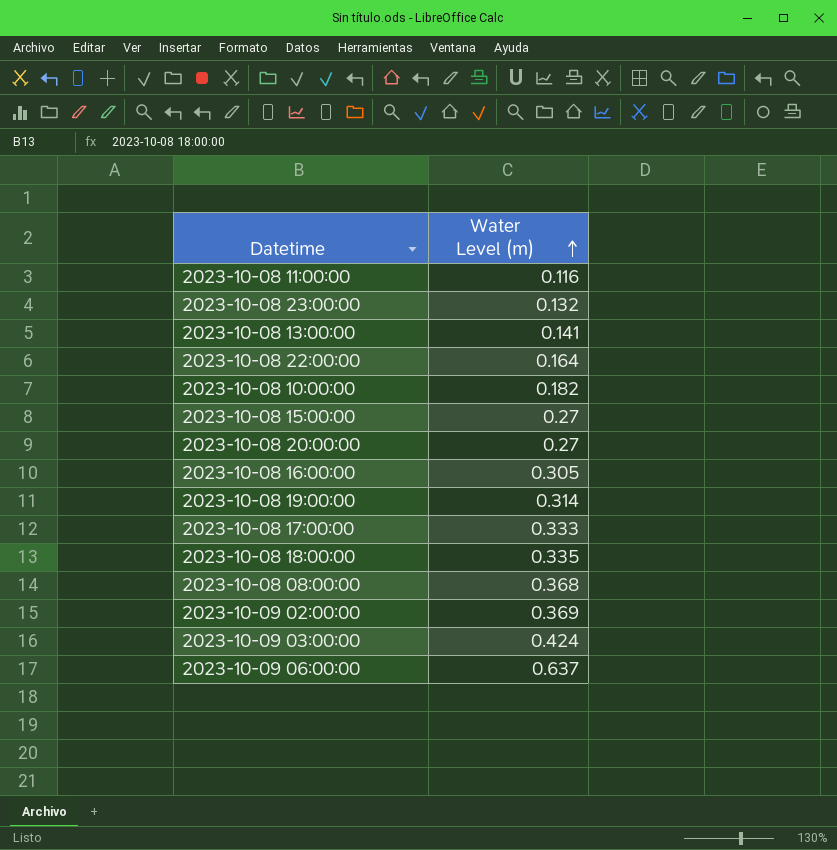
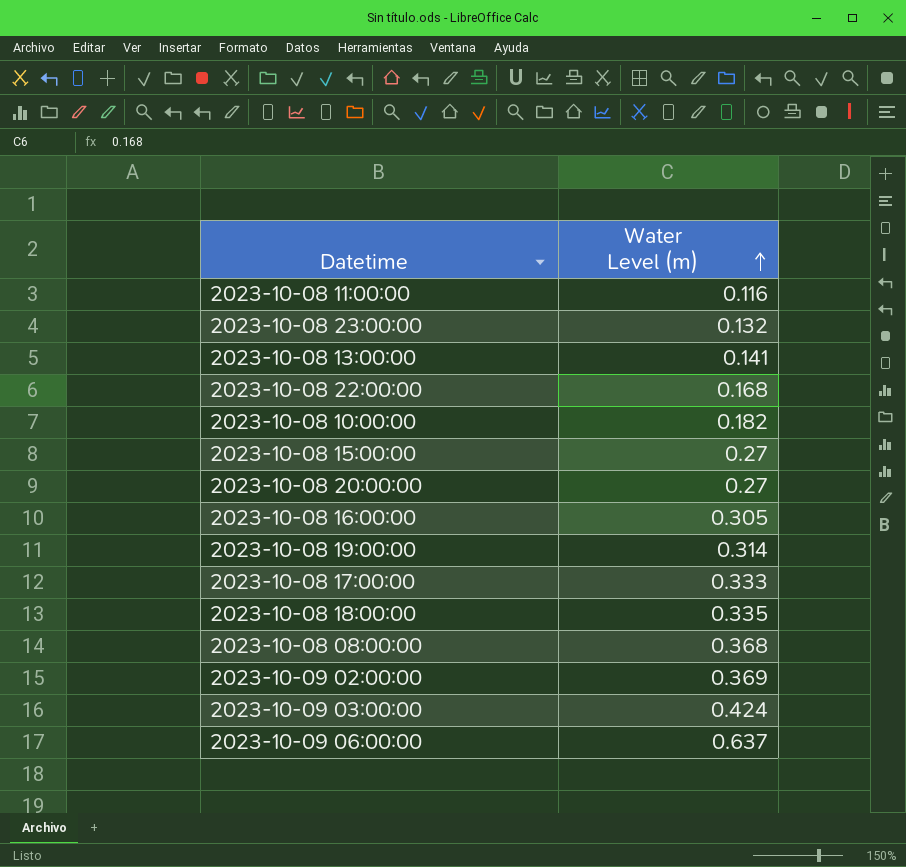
2023-10-08 22:00:00 | Water Level (m): 0.164 -> 0.168

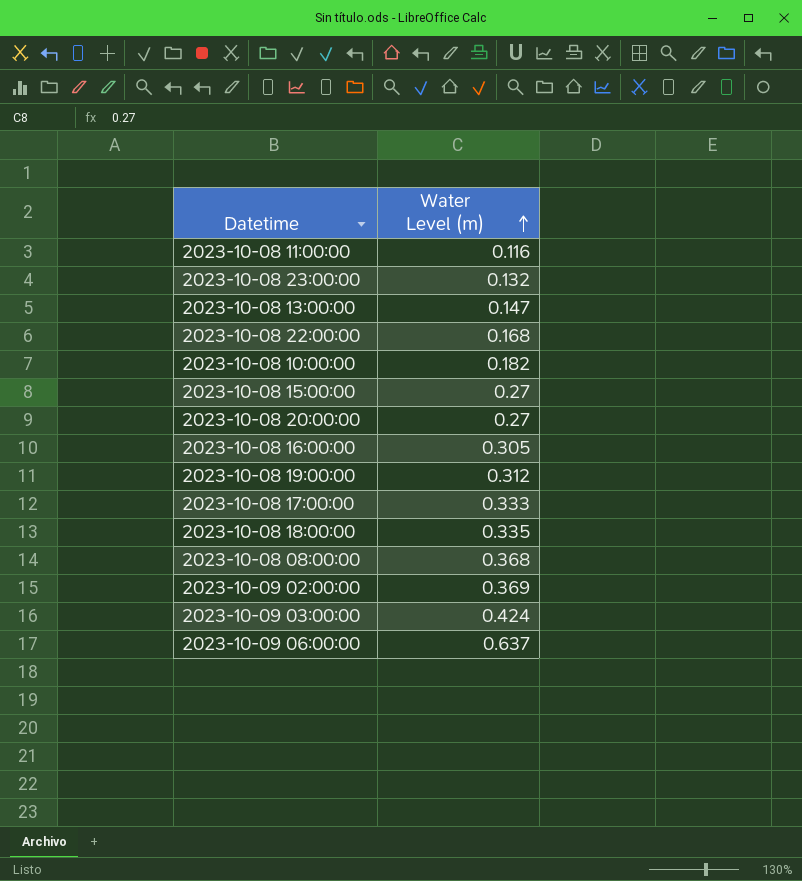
2023-10-08 13:00:00 | Water Level (m): 0.141 -> 0.147
2023-10-08 19:00:00 | Water Level (m): 0.314 -> 0.312

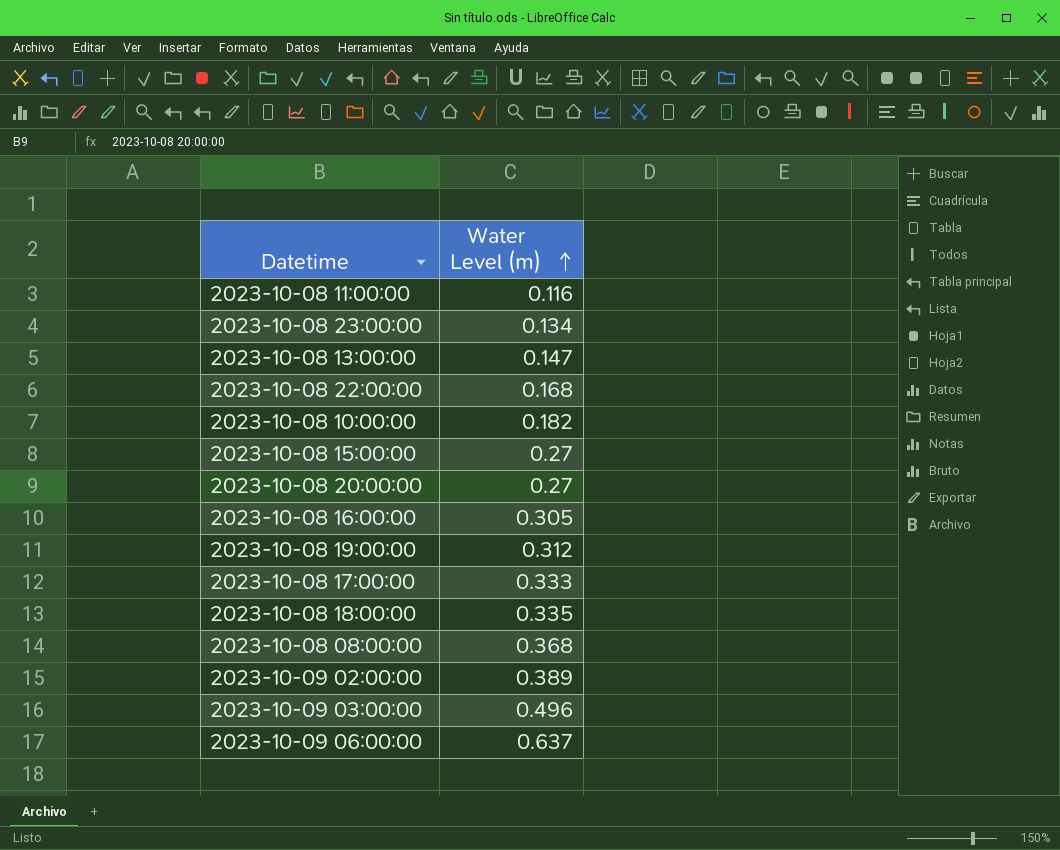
2023-10-08 23:00:00 | Water Level (m): 0.132 -> 0.134
2023-10-09 02:00:00 | Water Level (m): 0.369 -> 0.389
2023-10-09 03:00:00 | Water Level (m): 0.424 -> 0.496

